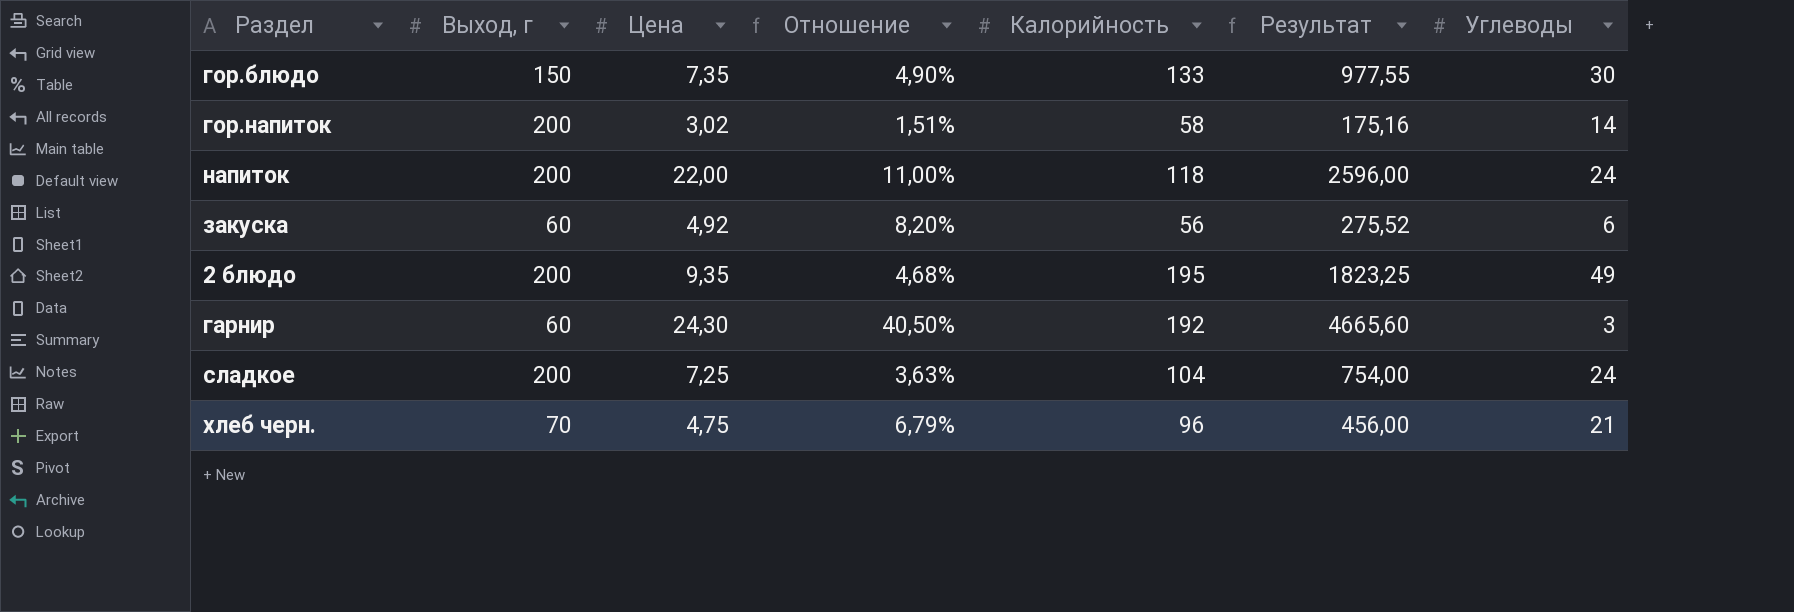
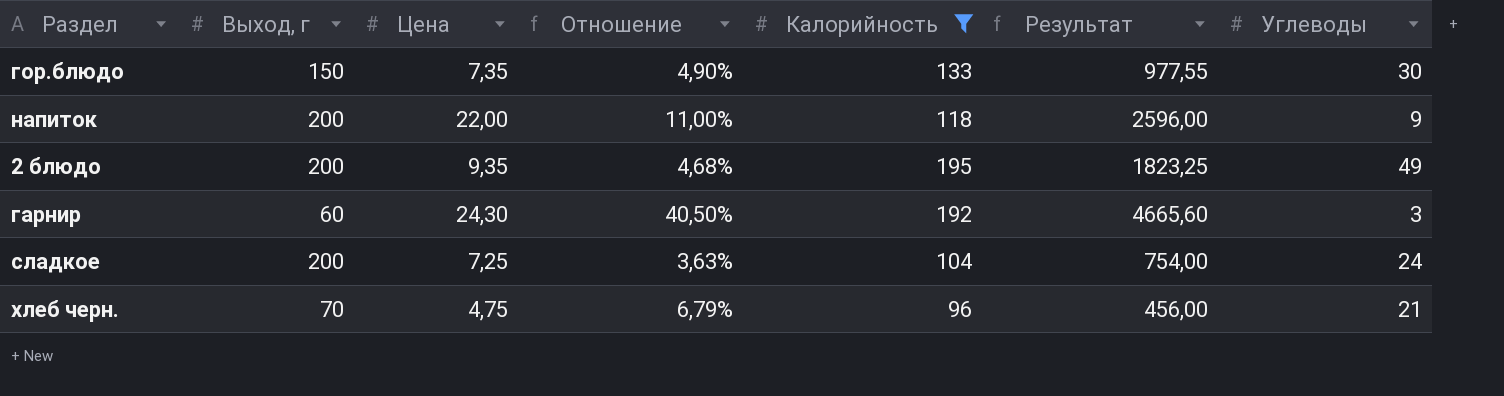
filter: none -> Калорийность >= 96
напиток | Углеводы: 24 -> 9

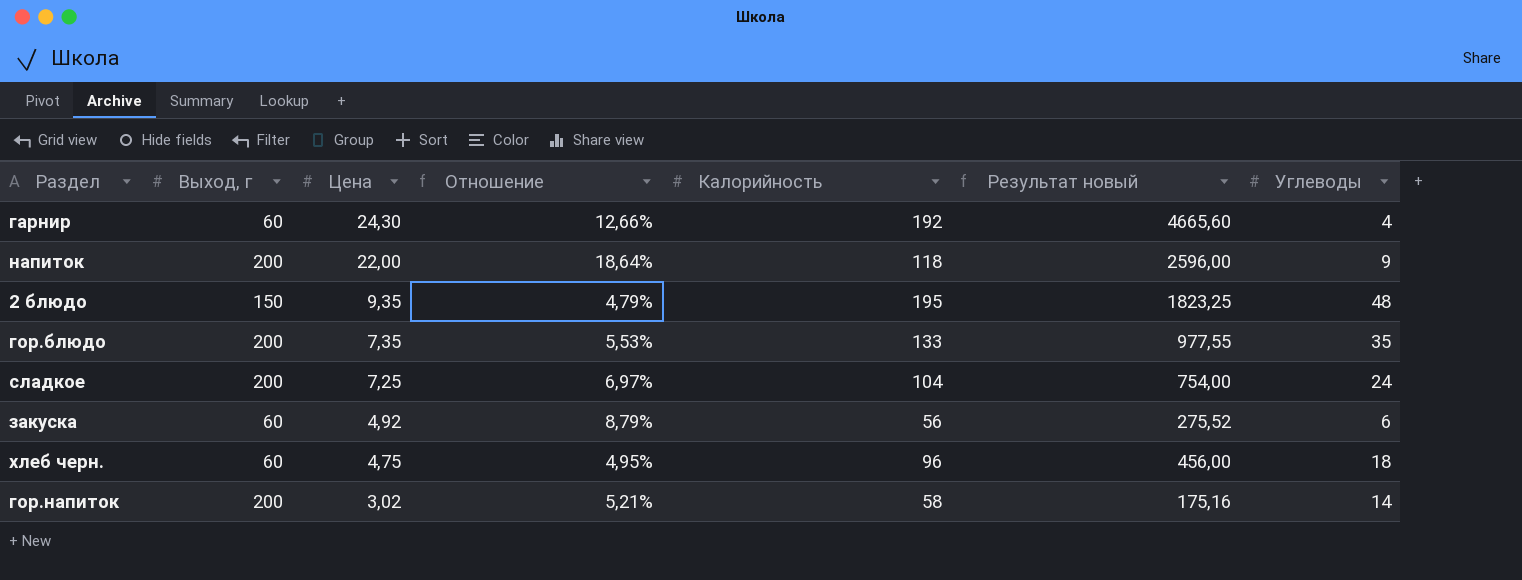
filter: Калорийность >= 96 -> none
row order: none -> Цена descending
column Отношение | formula: [Цена] / [Выход, г] -> [Цена] / [Калорийность]
column name: Результат -> Результат новый
гарнир | Углеводы: 3 -> 4
2 блюдо | Выход, г: 200 -> 150
2 блюдо | Углеводы: 49 -> 48
гор.блюдо | Выход, г: 150 -> 200
гор.блюдо | Углеводы: 30 -> 35
хлеб черн. | Выход, г: 70 -> 60
хлеб черн. | Углеводы: 21 -> 18

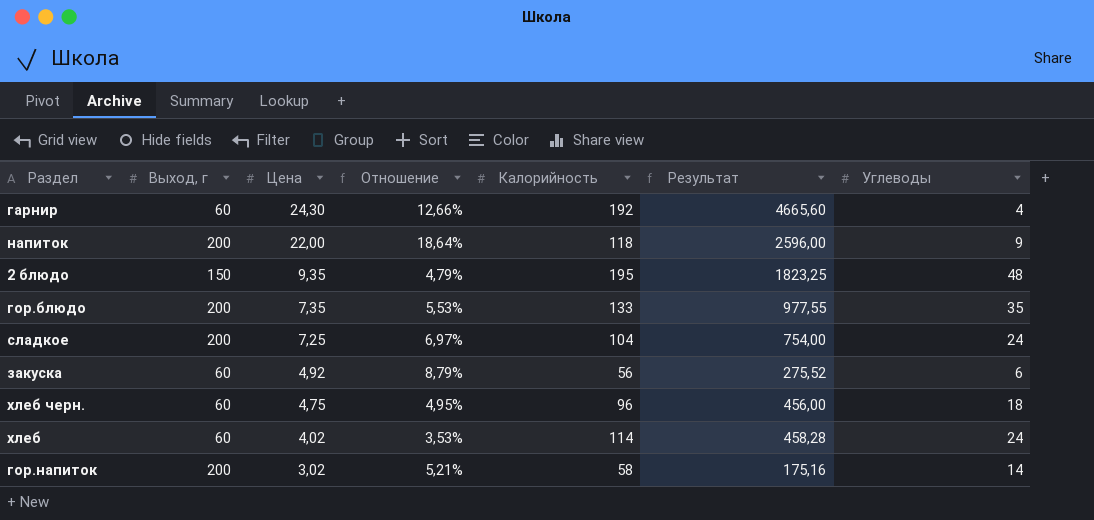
column name: Результат новый -> Результат
row хлеб: none -> 60 | 4,02 | 3,53% | 114 | 458,28 | 24

